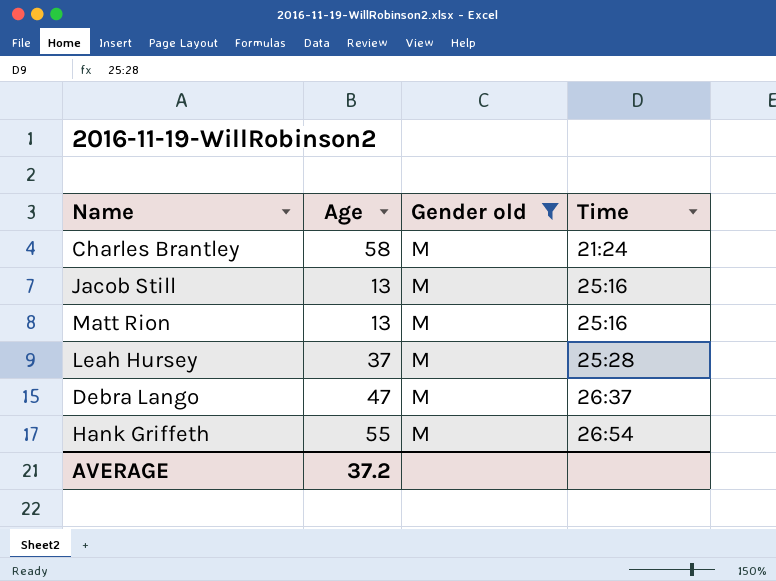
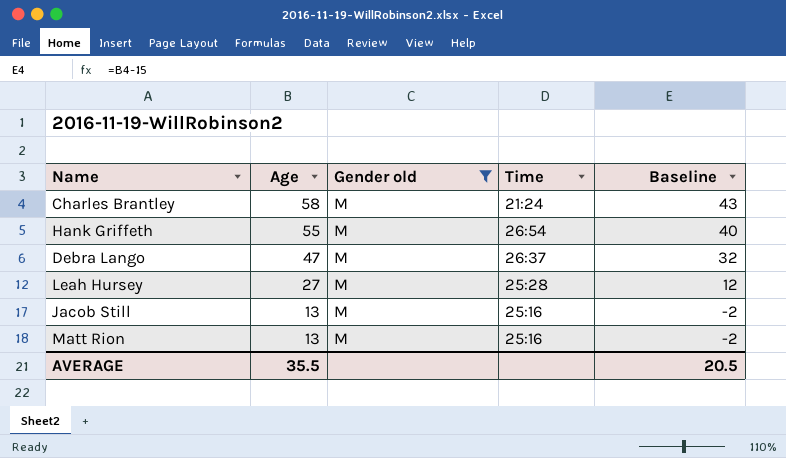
row order: Time ascending -> Age descending
column Baseline | formula: none -> [Age] - 15
Leah Hursey | Age: 37 -> 27
AVERAGE | Age: 37.2 -> 35.5

